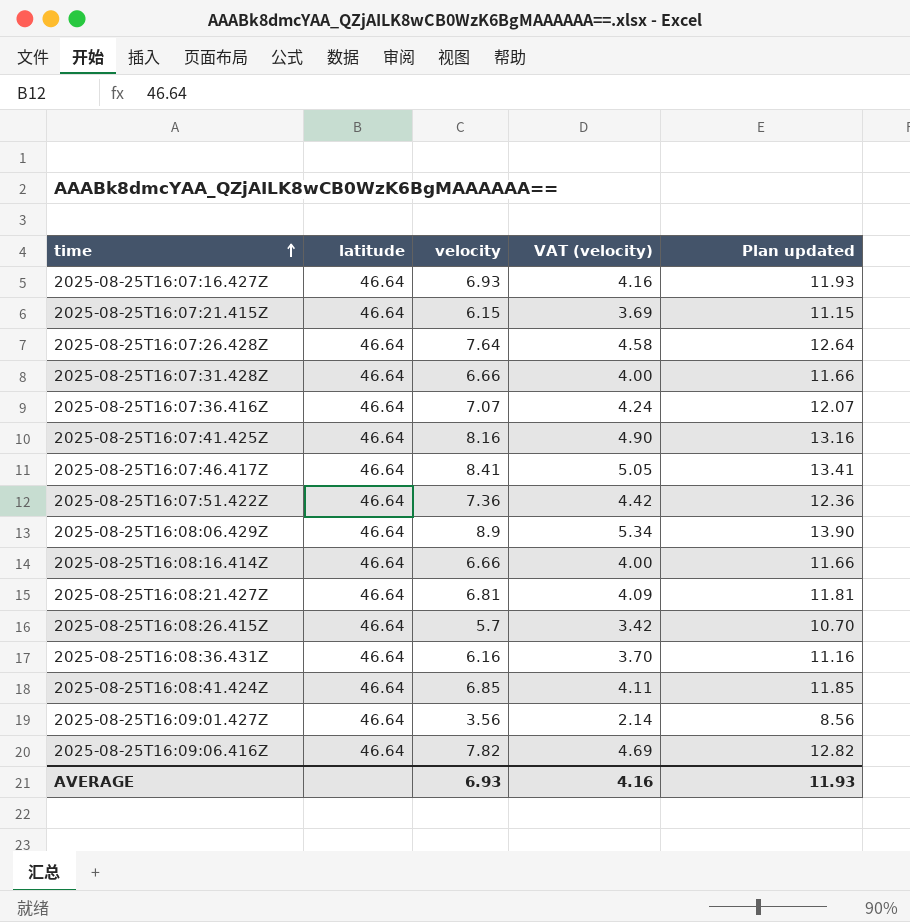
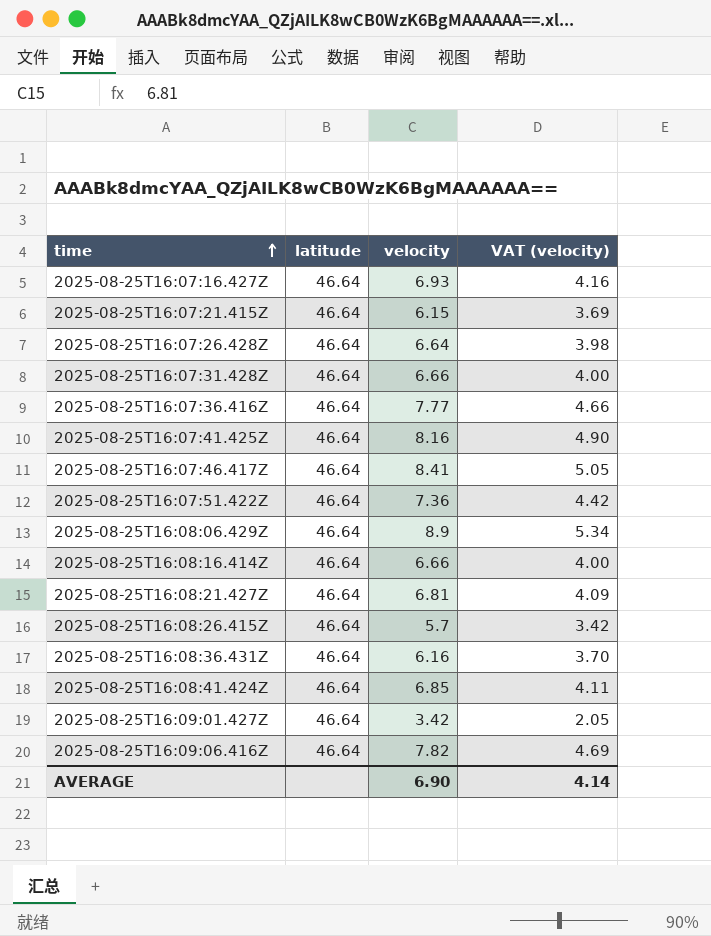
column Plan updated | formula: [velocity] + 5 -> none
2025-08-25T16:07:26.428Z | velocity: 7.64 -> 6.64
2025-08-25T16:07:26.428Z | VAT (velocity): 4.58 -> 3.98
2025-08-25T16:07:36.416Z | velocity: 7.07 -> 7.77
2025-08-25T16:07:36.416Z | VAT (velocity): 4.24 -> 4.66
2025-08-25T16:09:01.427Z | velocity: 3.56 -> 3.42
2025-08-25T16:09:01.427Z | VAT (velocity): 2.14 -> 2.05
AVERAGE | velocity: 6.93 -> 6.90
AVERAGE | VAT (velocity): 4.16 -> 4.14

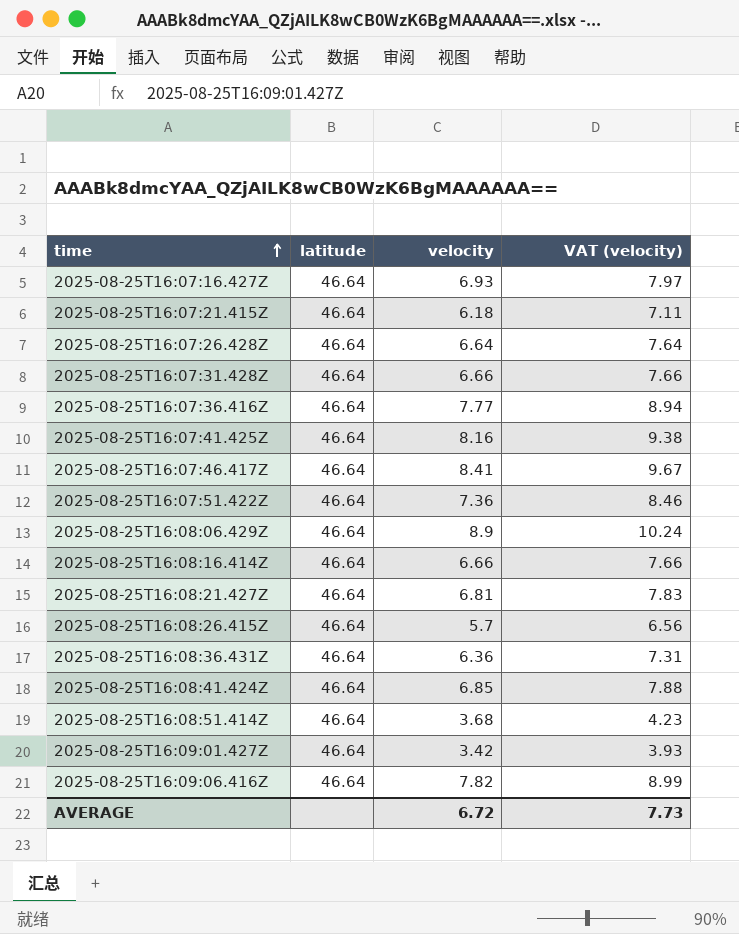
column VAT (velocity) | formula: [velocity] * 0.6 -> [velocity] * 1.15
2025-08-25T16:07:21.415Z | velocity: 6.15 -> 6.18
2025-08-25T16:08:36.431Z | velocity: 6.16 -> 6.36
row 2025-08-25T16:08:51.414Z: none -> 46.64 | 3.68 | 4.23
AVERAGE | velocity: 6.90 -> 6.72
AVERAGE | VAT (velocity): 4.14 -> 7.73

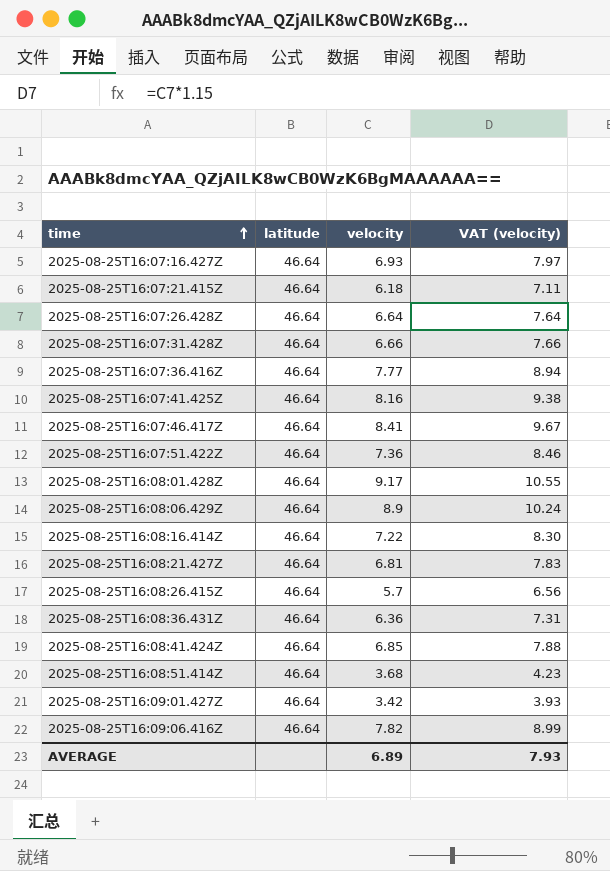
row 2025-08-25T16:08:01.428Z: none -> 46.64 | 9.17 | 10.55
2025-08-25T16:08:16.414Z | velocity: 6.66 -> 7.22
2025-08-25T16:08:16.414Z | VAT (velocity): 7.66 -> 8.30
AVERAGE | velocity: 6.72 -> 6.89
AVERAGE | VAT (velocity): 7.73 -> 7.93

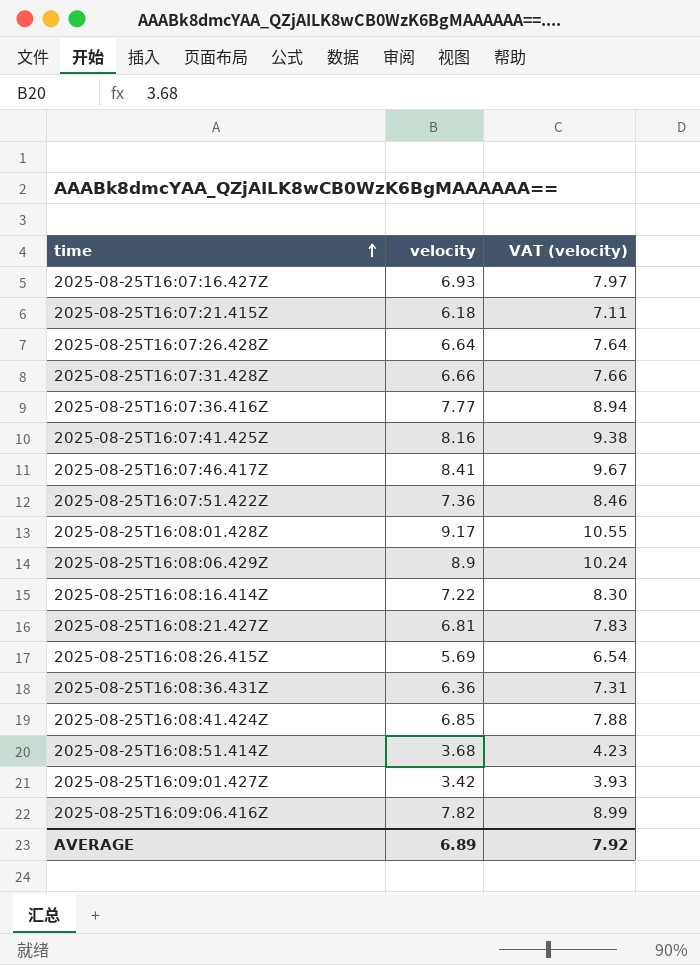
column latitude | position: 2 -> none
2025-08-25T16:08:26.415Z | velocity: 5.7 -> 5.69
2025-08-25T16:08:26.415Z | VAT (velocity): 6.56 -> 6.54
AVERAGE | VAT (velocity): 7.93 -> 7.92

